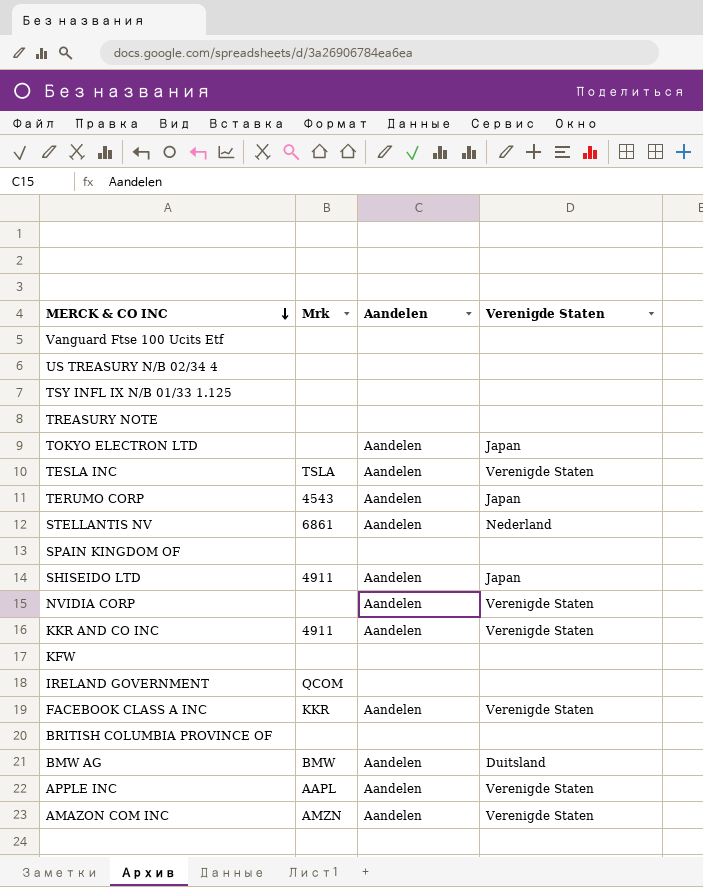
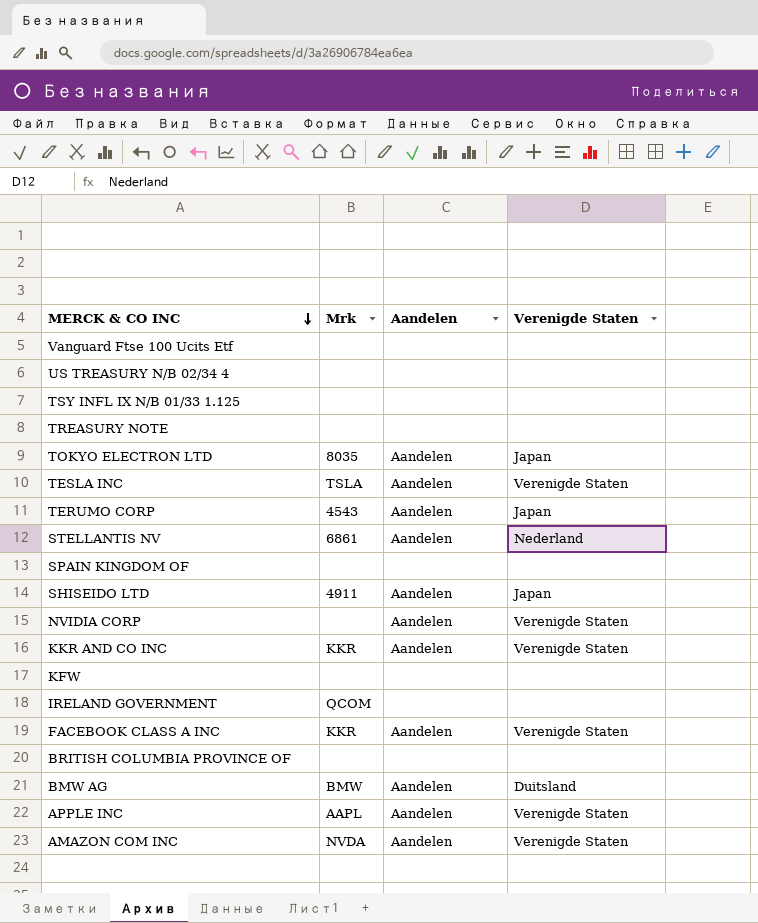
TOKYO ELECTRON LTD | Mrk: none -> 8035
KKR AND CO INC | Mrk: 4911 -> KKR
AMAZON COM INC | Mrk: AMZN -> NVDA

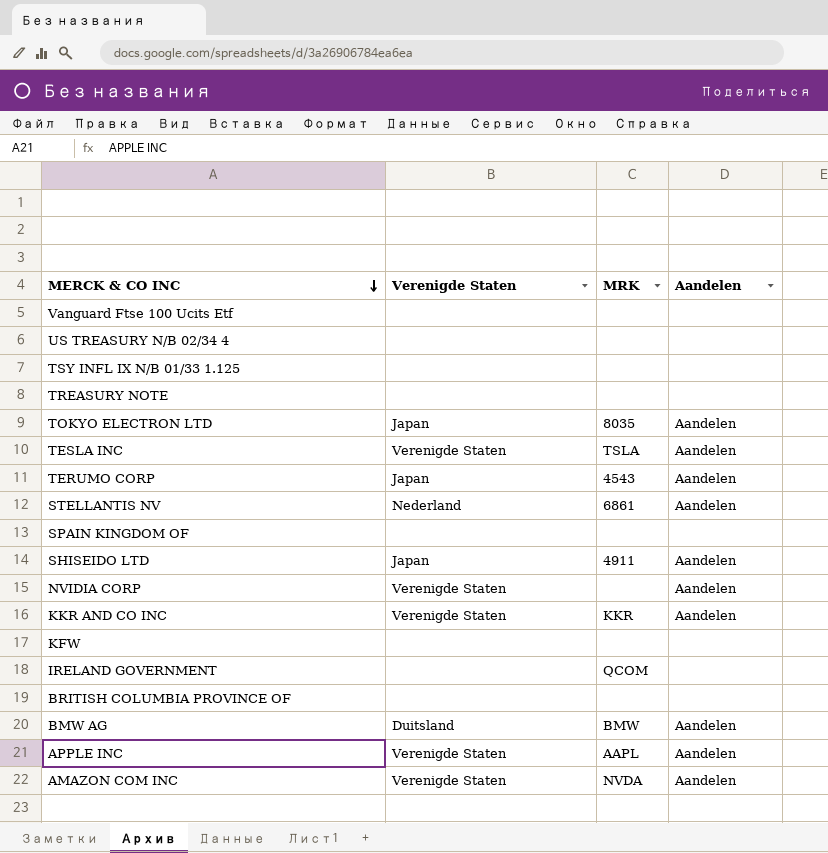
column Verenigde Staten | position: 4 -> 2
column name: Mrk -> MRK
row FACEBOOK CLASS A INC: KKR | Aandelen | Verenigde Staten -> none

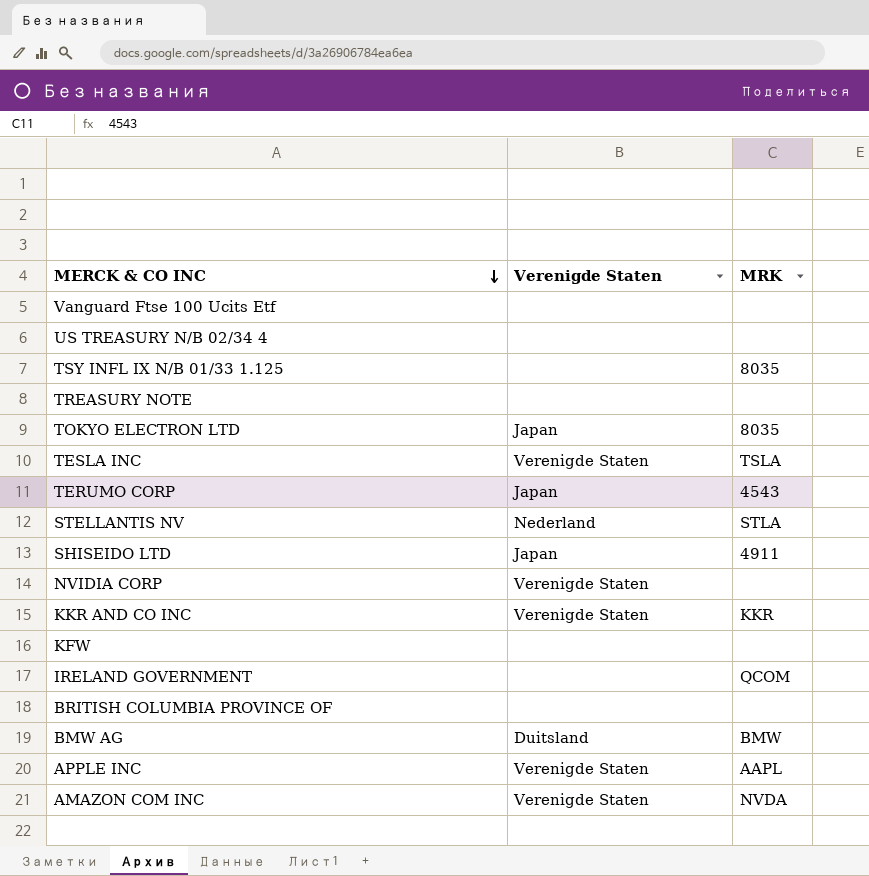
column Aandelen | position: 4 -> none
row SPAIN KINGDOM OF: none | none | none -> none
TSY INFL IX N/B 01/33 1.125 | MRK: none -> 8035
STELLANTIS NV | MRK: 6861 -> STLA

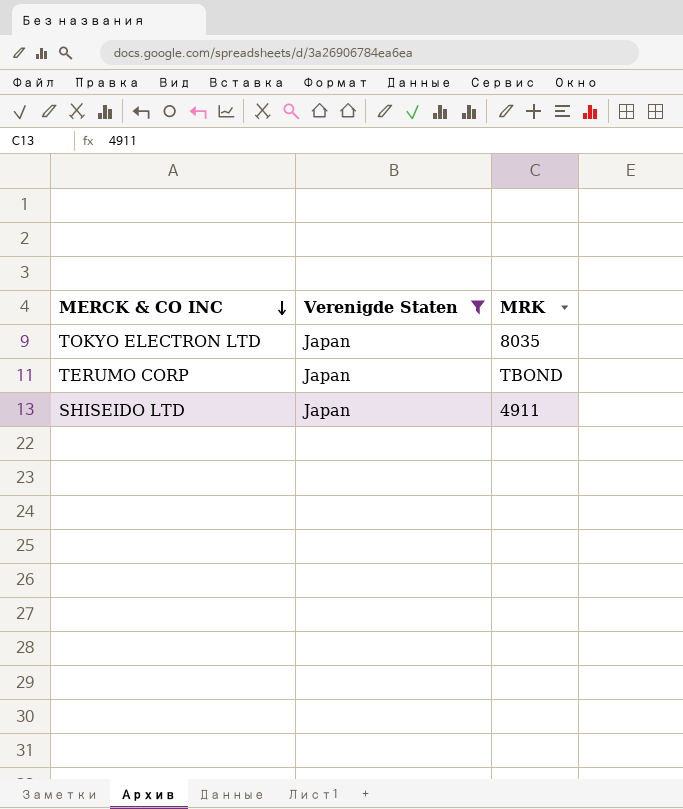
filter: none -> Verenigde Staten = Japan
TERUMO CORP | MRK: 4543 -> TBOND

